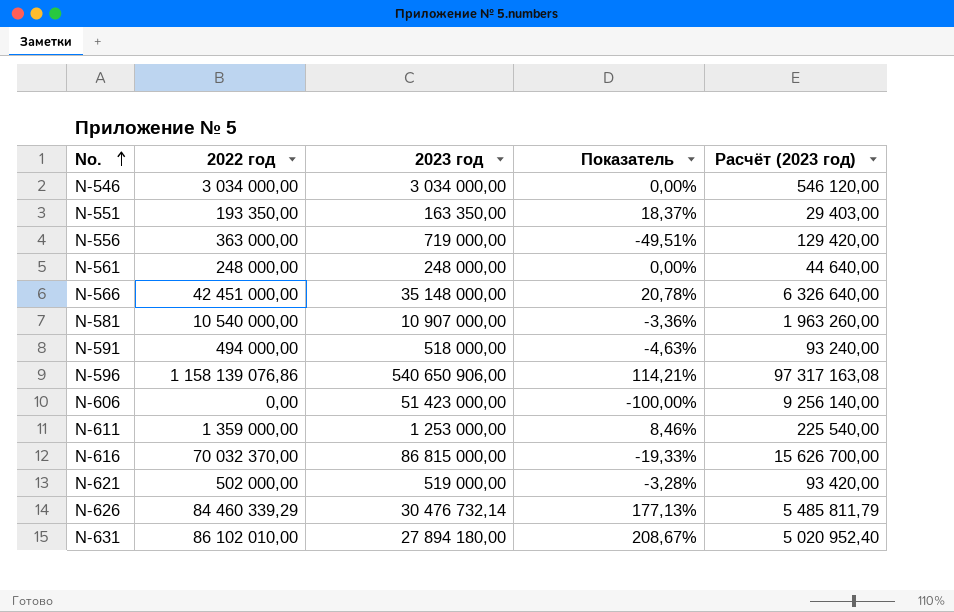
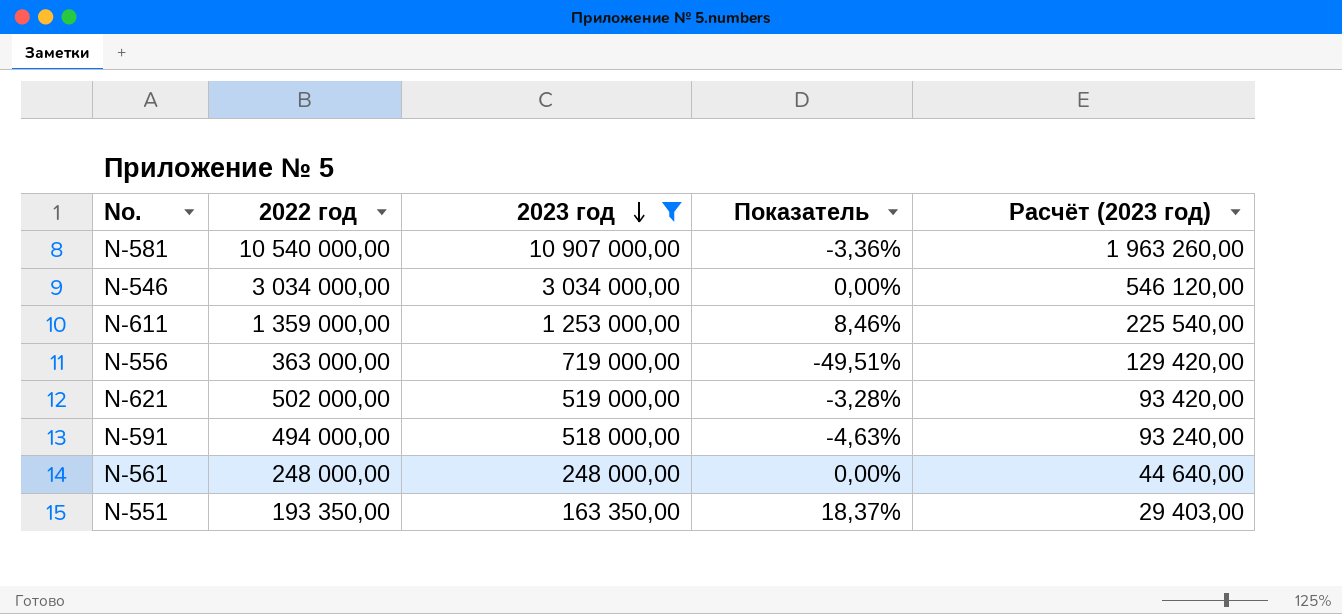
filter: none -> 2023 год <= 10 907 000,00
row order: No. ascending -> 2023 год descending

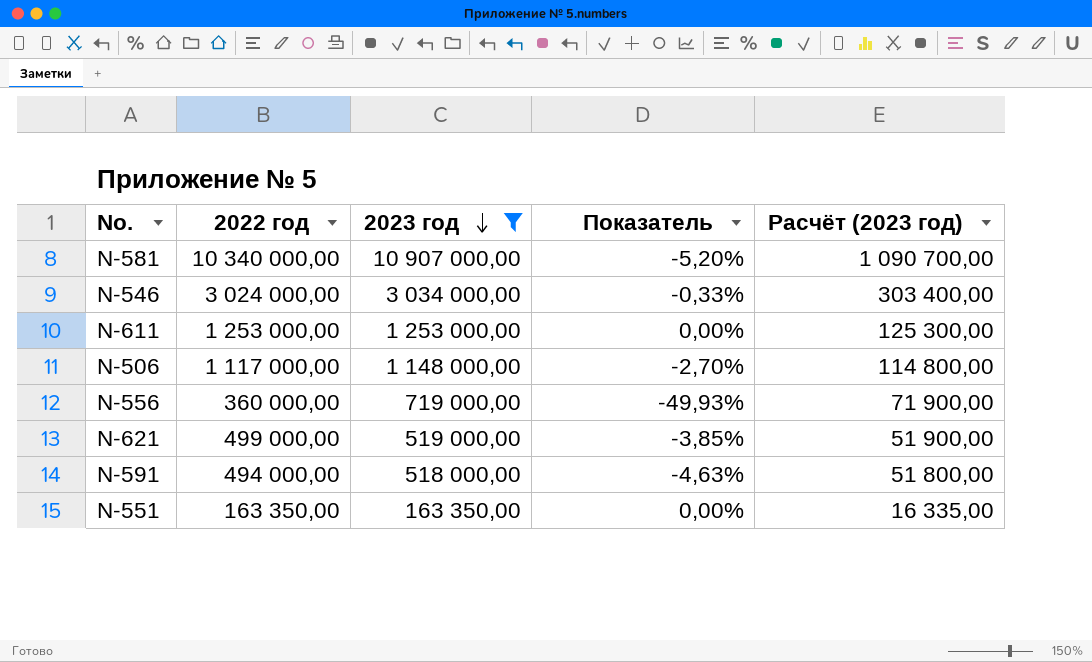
column Расчёт (2023 год) | formula: [2023 год] * 0,18 -> [2023 год] * 0,1
row N-561: 248 000,00 | 248 000,00 | 0,00% | 44 640,00 -> none
N-581 | 2022 год: 10 540 000,00 -> 10 340 000,00
N-581 | Показатель: -3,36% -> -5,20%
N-546 | 2022 год: 3 034 000,00 -> 3 024 000,00
N-546 | Показатель: 0,00% -> -0,33%
N-611 | 2022 год: 1 359 000,00 -> 1 253 000,00
N-611 | Показатель: 8,46% -> 0,00%
row N-506: none -> 1 117 000,00 | 1 148 000,00 | -2,70% | 114 800,00
N-556 | 2022 год: 363 000,00 -> 360 000,00
N-556 | Показатель: -49,51% -> -49,93%
N-621 | 2022 год: 502 000,00 -> 499 000,00
N-621 | Показатель: -3,28% -> -3,85%
N-551 | 2022 год: 193 350,00 -> 163 350,00
N-551 | Показатель: 18,37% -> 0,00%

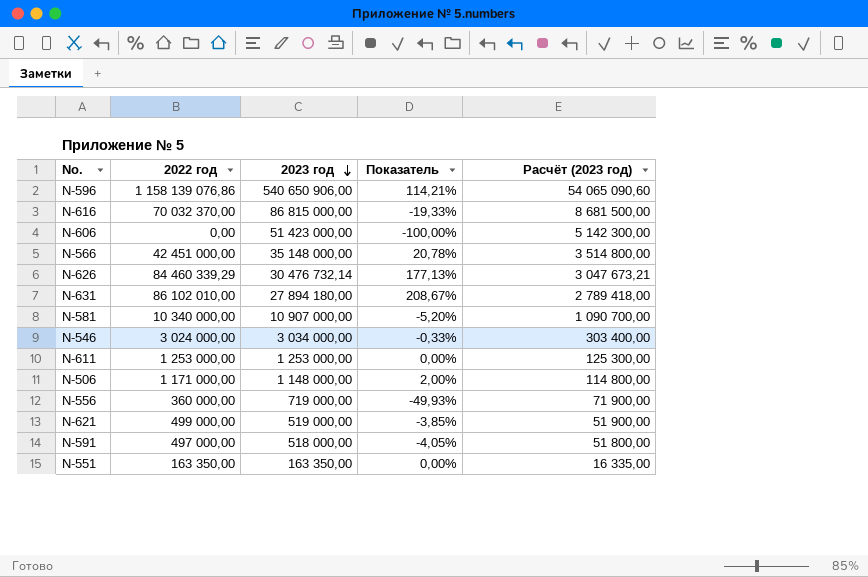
filter: 2023 год <= 10 907 000,00 -> none
N-506 | 2022 год: 1 117 000,00 -> 1 171 000,00
N-506 | Показатель: -2,70% -> 2,00%
N-591 | 2022 год: 494 000,00 -> 497 000,00
N-591 | Показатель: -4,63% -> -4,05%

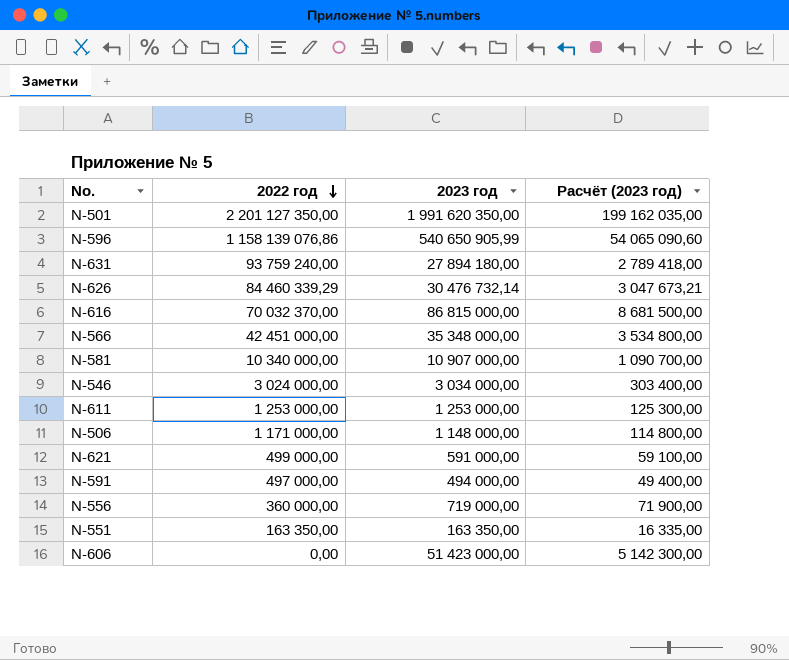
row order: 2023 год descending -> 2022 год descending
column Показатель | formula: ([2022 год] - [2023 год]) / [2023 год] -> none
row N-501: none -> 2 201 127 350,00 | 1 991 620 350,00 | 199 162 035,00
N-596 | 2023 год: 540 650 906,00 -> 540 650 905,99
N-631 | 2022 год: 86 102 010,00 -> 93 759 240,00
N-566 | 2023 год: 35 148 000,00 -> 35 348 000,00
N-566 | Расчёт (2023 год): 3 514 800,00 -> 3 534 800,00
N-621 | 2023 год: 519 000,00 -> 591 000,00
N-621 | Расчёт (2023 год): 51 900,00 -> 59 100,00
N-591 | 2023 год: 518 000,00 -> 494 000,00
N-591 | Расчёт (2023 год): 51 800,00 -> 49 400,00

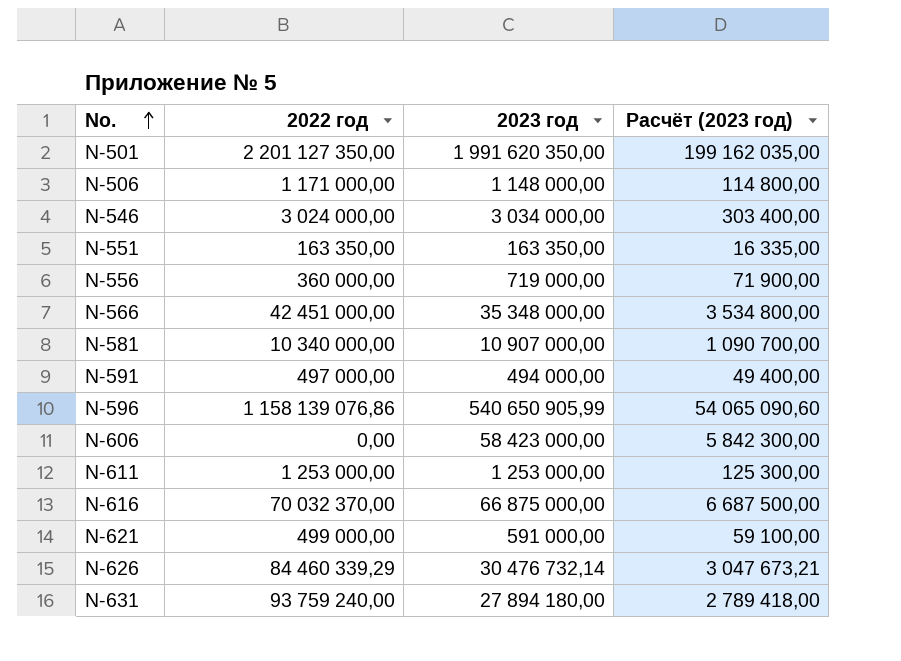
row order: 2022 год descending -> No. ascending
N-606 | 2023 год: 51 423 000,00 -> 58 423 000,00
N-606 | Расчёт (2023 год): 5 142 300,00 -> 5 842 300,00
N-616 | 2023 год: 86 815 000,00 -> 66 875 000,00
N-616 | Расчёт (2023 год): 8 681 500,00 -> 6 687 500,00

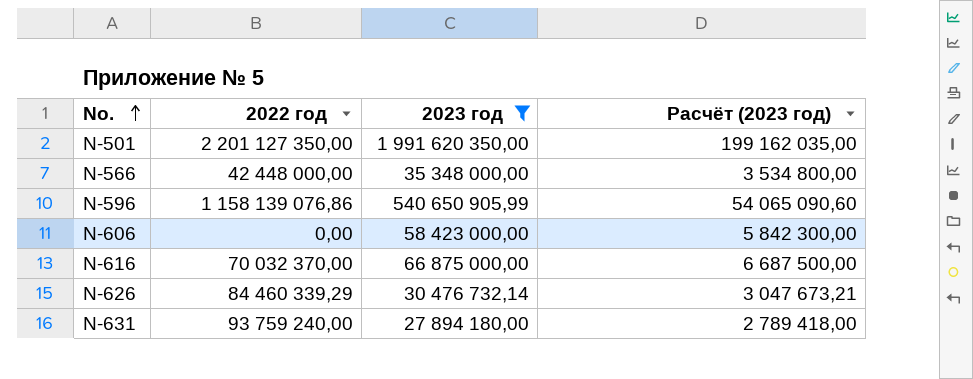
filter: none -> 2023 год >= 27 894 180,00
N-566 | 2022 год: 42 451 000,00 -> 42 448 000,00

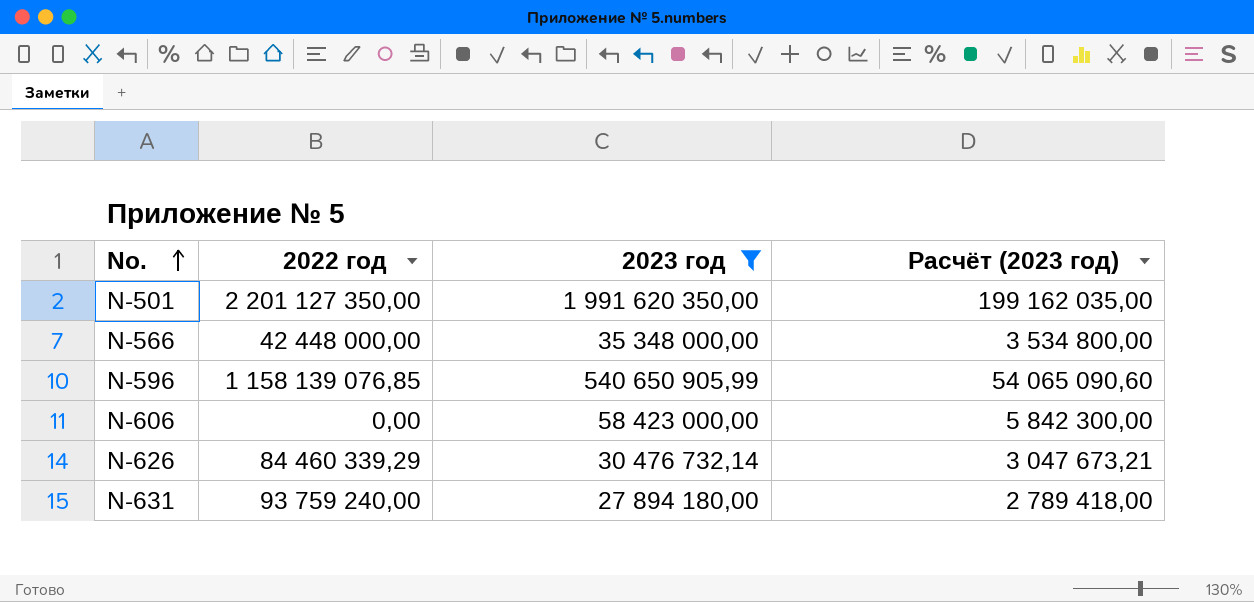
row N-616: 70 032 370,00 | 66 875 000,00 | 6 687 500,00 -> none
N-596 | 2022 год: 1 158 139 076,86 -> 1 158 139 076,85

